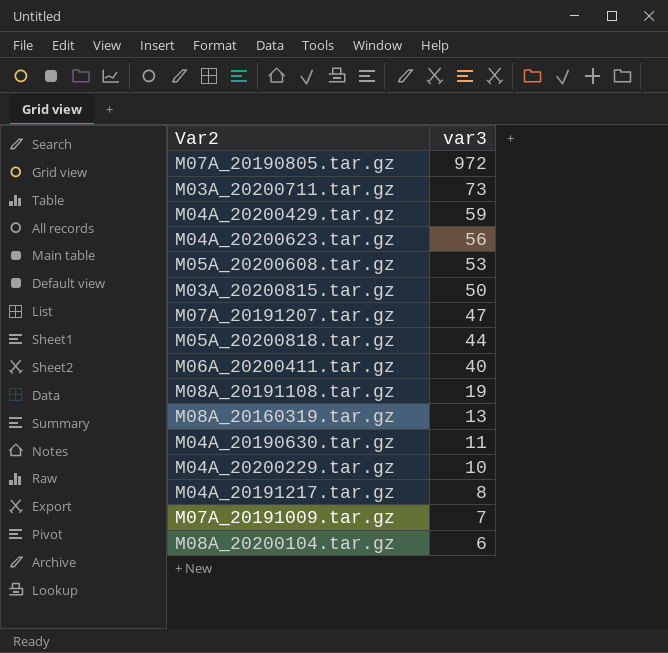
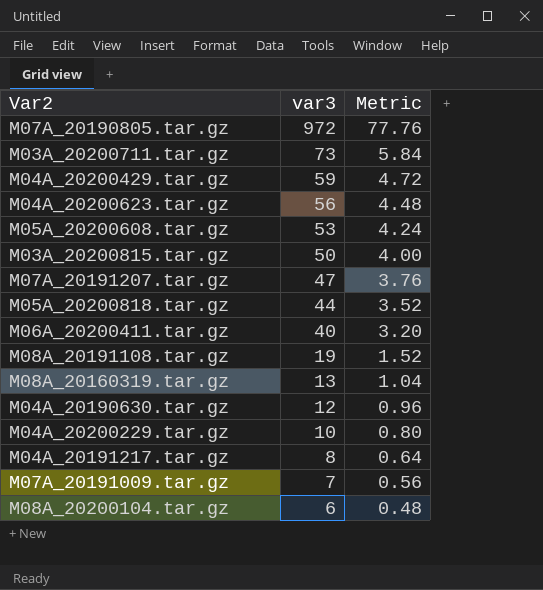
column Metric | formula: none -> [var3] * 0.08
M04A_20190630.tar.gz | var3: 11 -> 12

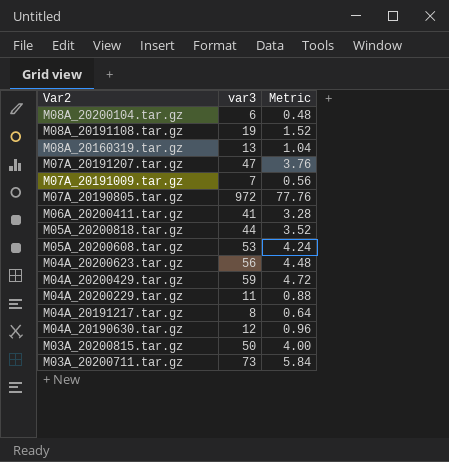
row order: var3 descending -> Var2 descending
M06A_20200411.tar.gz | var3: 40 -> 41
M06A_20200411.tar.gz | Metric: 3.20 -> 3.28
M04A_20200229.tar.gz | var3: 10 -> 11
M04A_20200229.tar.gz | Metric: 0.80 -> 0.88

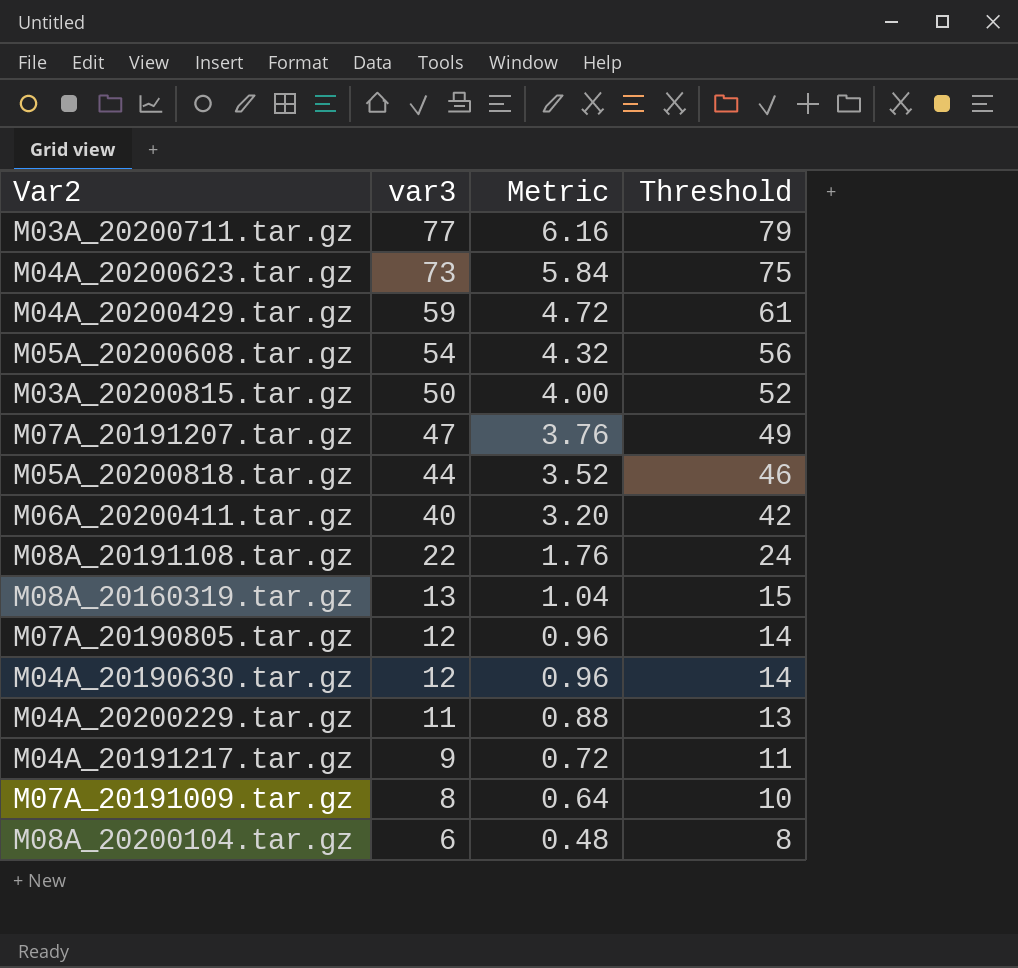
row order: Var2 descending -> var3 descending
column Threshold | formula: none -> [var3] + 2
M03A_20200711.tar.gz | var3: 73 -> 77
M03A_20200711.tar.gz | Metric: 5.84 -> 6.16
M04A_20200623.tar.gz | var3: 56 -> 73
M04A_20200623.tar.gz | Metric: 4.48 -> 5.84
M05A_20200608.tar.gz | var3: 53 -> 54
M05A_20200608.tar.gz | Metric: 4.24 -> 4.32
M06A_20200411.tar.gz | var3: 41 -> 40
M06A_20200411.tar.gz | Metric: 3.28 -> 3.20
M08A_20191108.tar.gz | var3: 19 -> 22
M08A_20191108.tar.gz | Metric: 1.52 -> 1.76
M07A_20190805.tar.gz | var3: 972 -> 12
M07A_20190805.tar.gz | Metric: 77.76 -> 0.96
M04A_20191217.tar.gz | var3: 8 -> 9
M04A_20191217.tar.gz | Metric: 0.64 -> 0.72
M07A_20191009.tar.gz | var3: 7 -> 8
M07A_20191009.tar.gz | Metric: 0.56 -> 0.64

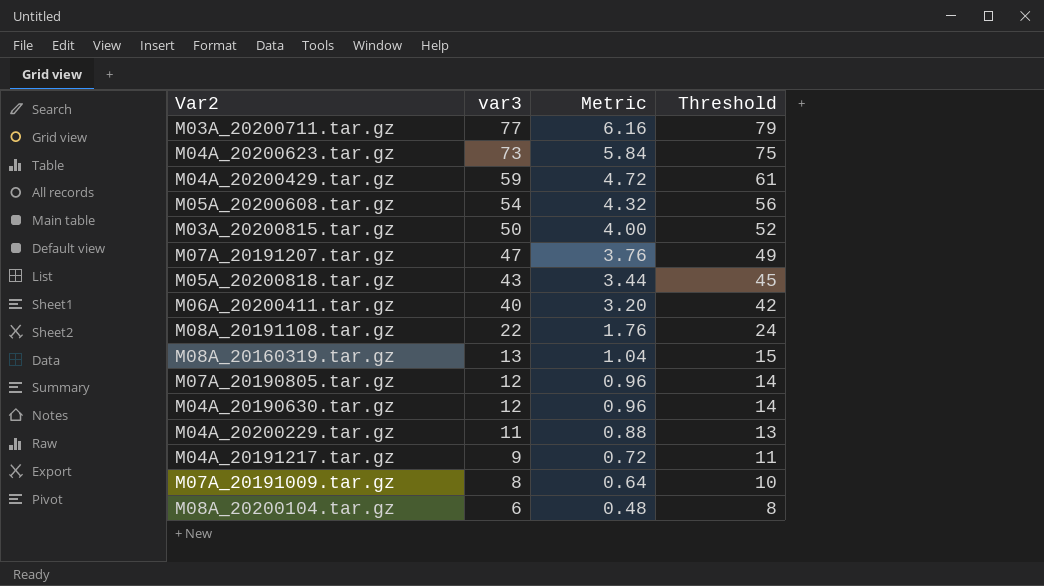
M05A_20200818.tar.gz | var3: 44 -> 43
M05A_20200818.tar.gz | Metric: 3.52 -> 3.44
M05A_20200818.tar.gz | Threshold: 46 -> 45

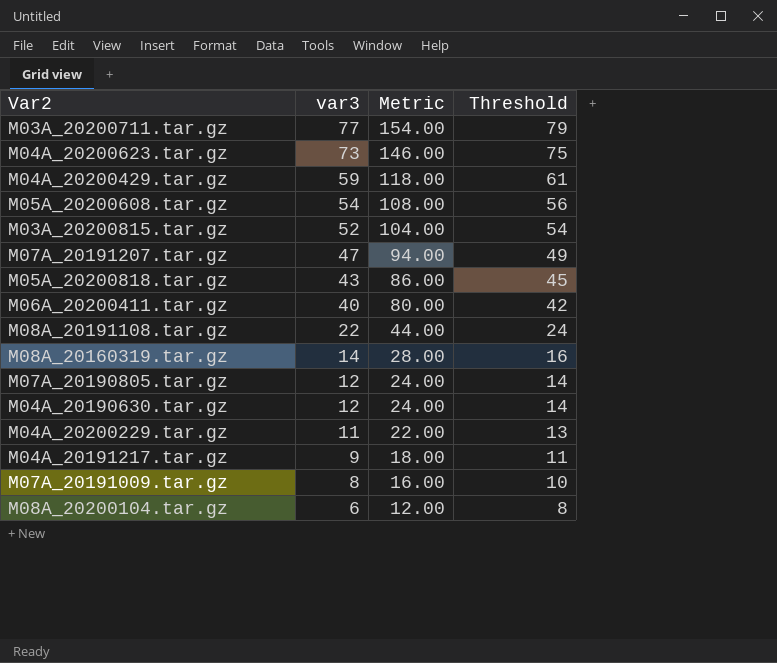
column Metric | formula: [var3] * 0.08 -> [var3] * 2
M03A_20200815.tar.gz | var3: 50 -> 52
M03A_20200815.tar.gz | Threshold: 52 -> 54
M08A_20160319.tar.gz | var3: 13 -> 14
M08A_20160319.tar.gz | Threshold: 15 -> 16

